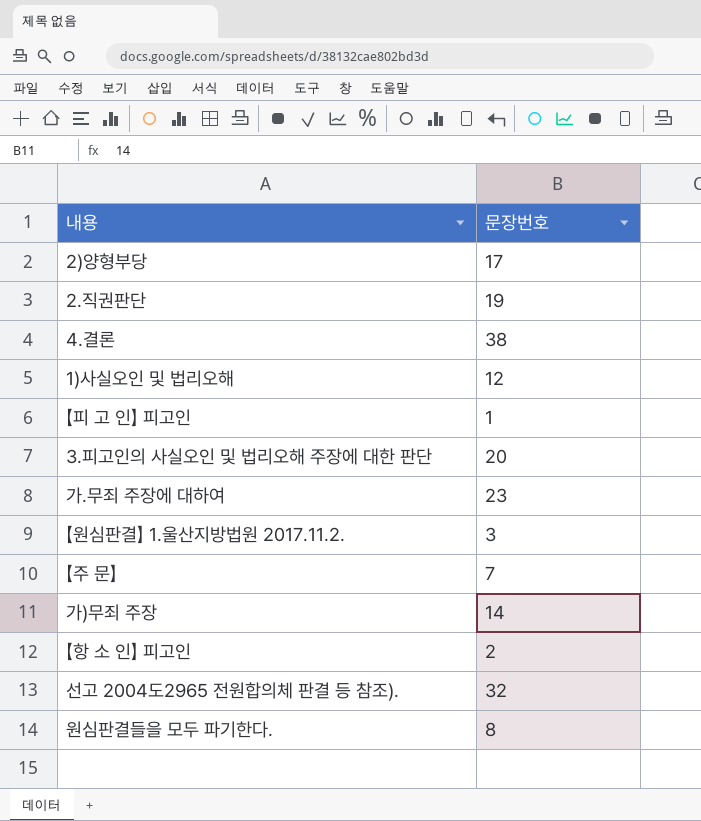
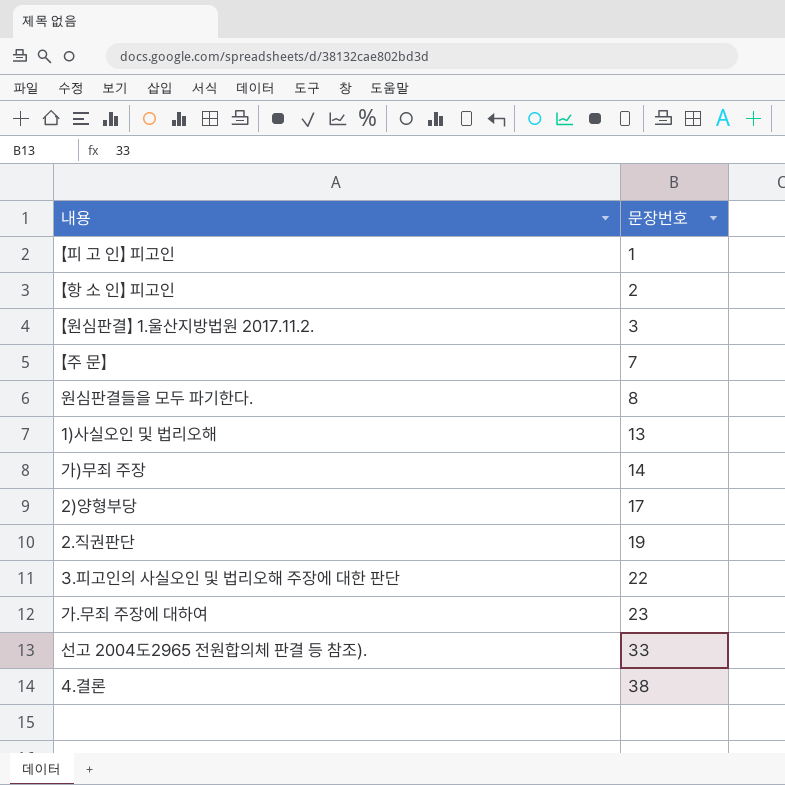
row order: none -> 문장번호 ascending
1)사실오인 및 법리오해 | 문장번호: 12 -> 13
3.피고인의 사실오인 및 법리오해 주장에 대한 판단 | 문장번호: 20 -> 22
선고 2004도2965 전원합의체 판결 등 참조). | 문장번호: 32 -> 33

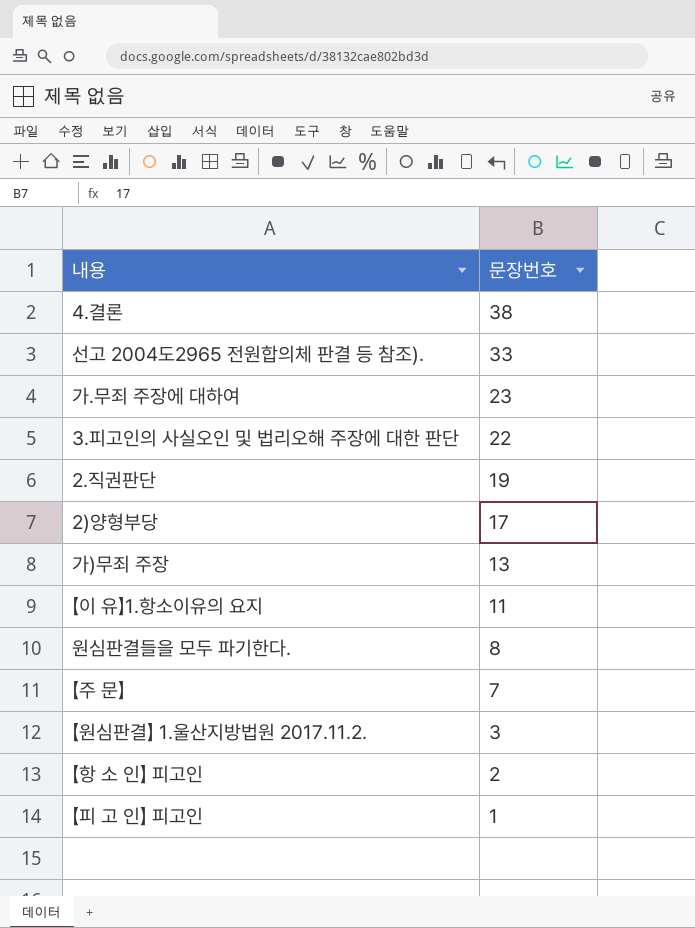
row order: 문장번호 ascending -> 문장번호 descending
row 1)사실오인 및 법리오해: 13 -> none
가)무죄 주장 | 문장번호: 14 -> 13
row 【이 유】1.항소이유의 요지: none -> 11

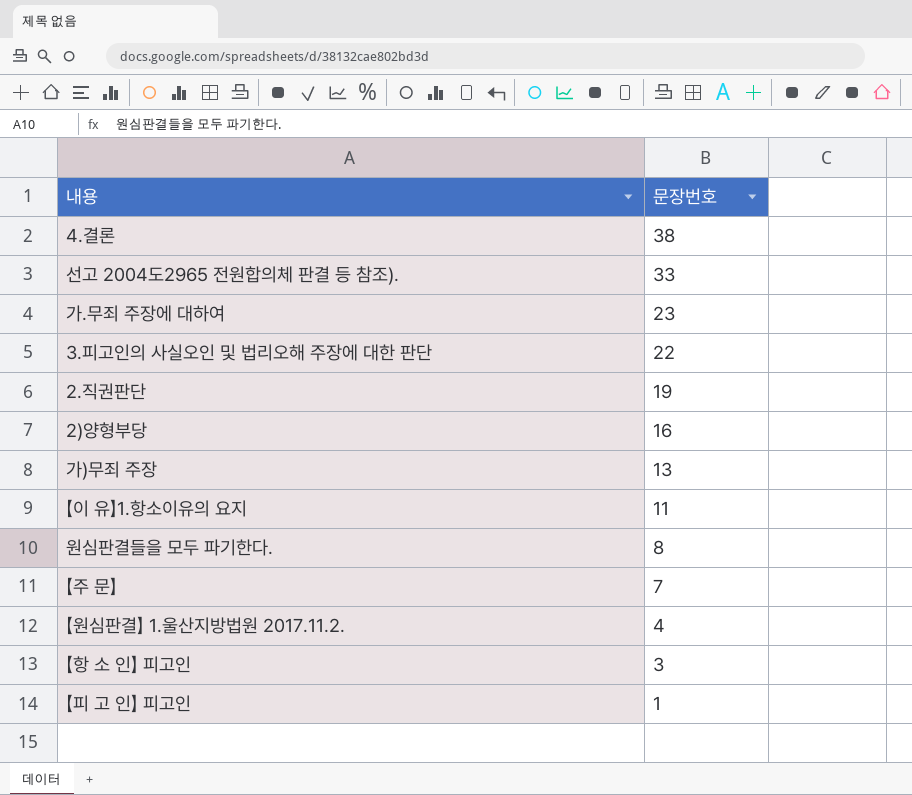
2)양형부당 | 문장번호: 17 -> 16
【원심판결】 1.울산지방법원 2017.11.2. | 문장번호: 3 -> 4
【항 소 인】 피고인 | 문장번호: 2 -> 3

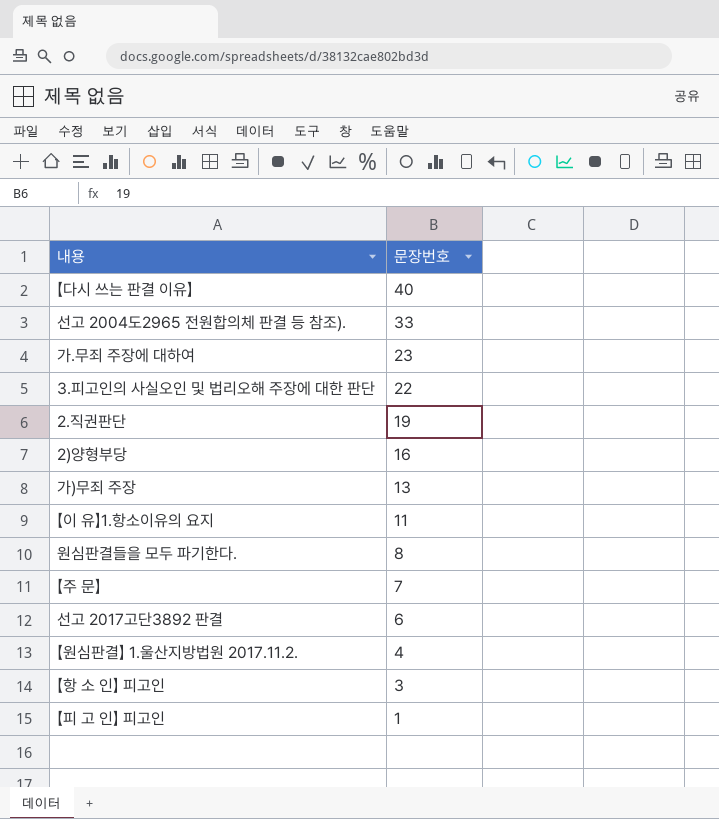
row 4.결론: 38 -> none
row 【다시 쓰는 판결 이유】: none -> 40
row 선고 2017고단3892 판결: none -> 6

